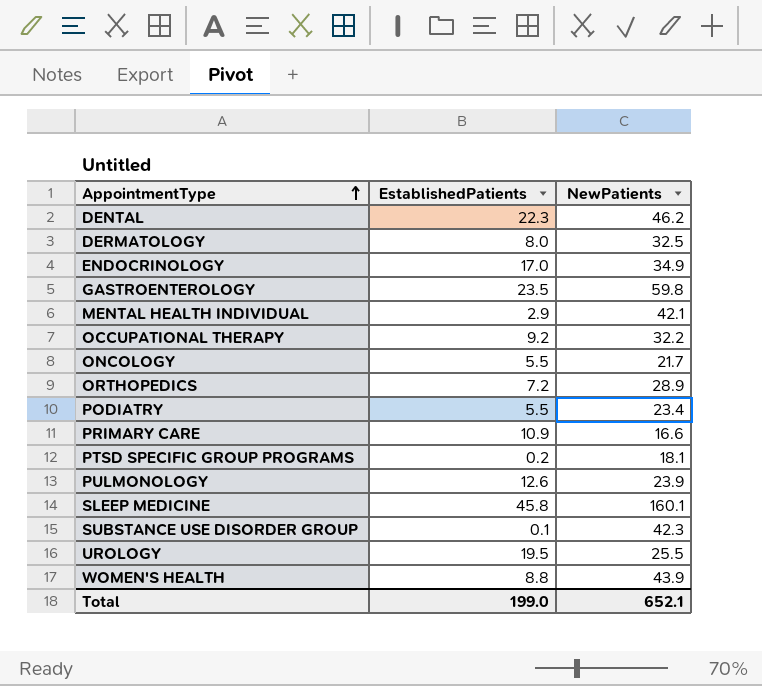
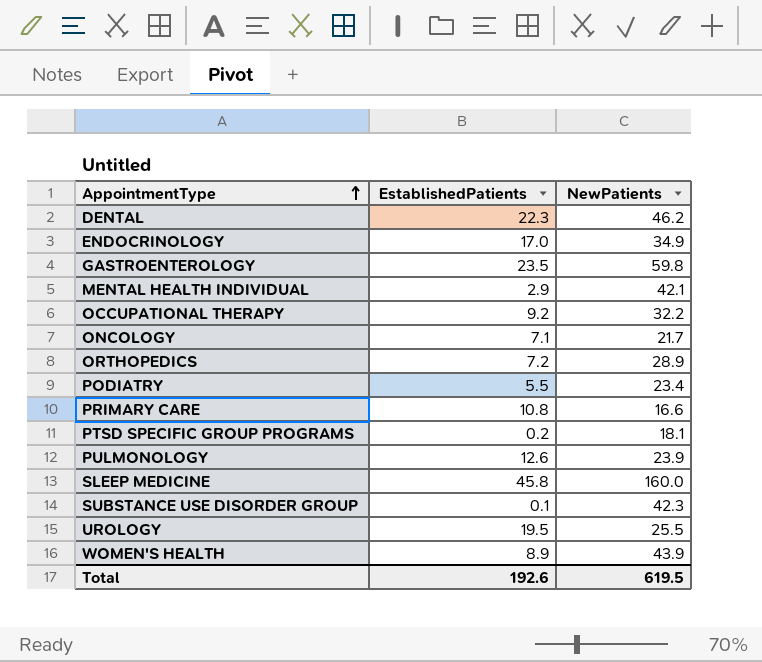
row DERMATOLOGY: 8.0 | 32.5 -> none
ONCOLOGY | EstablishedPatients: 5.5 -> 7.1
PRIMARY CARE | EstablishedPatients: 10.9 -> 10.8
SLEEP MEDICINE | NewPatients: 160.1 -> 160.0
WOMEN'S HEALTH | EstablishedPatients: 8.8 -> 8.9
Total | EstablishedPatients: 199.0 -> 192.6
Total | NewPatients: 652.1 -> 619.5

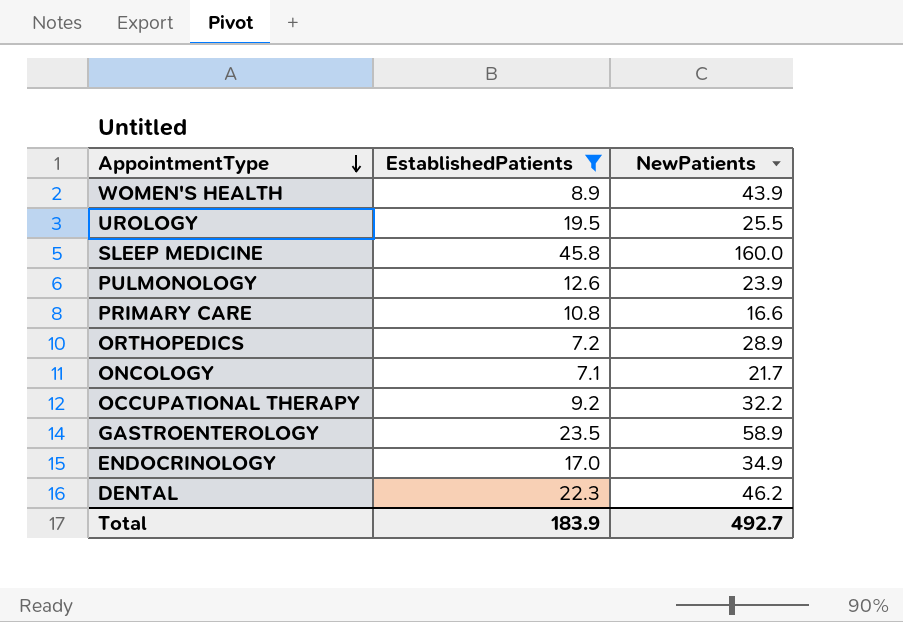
filter: none -> EstablishedPatients >= 7.1
row order: AppointmentType ascending -> AppointmentType descending
GASTROENTEROLOGY | NewPatients: 59.8 -> 58.9
Total | EstablishedPatients: 192.6 -> 183.9
Total | NewPatients: 619.5 -> 492.7

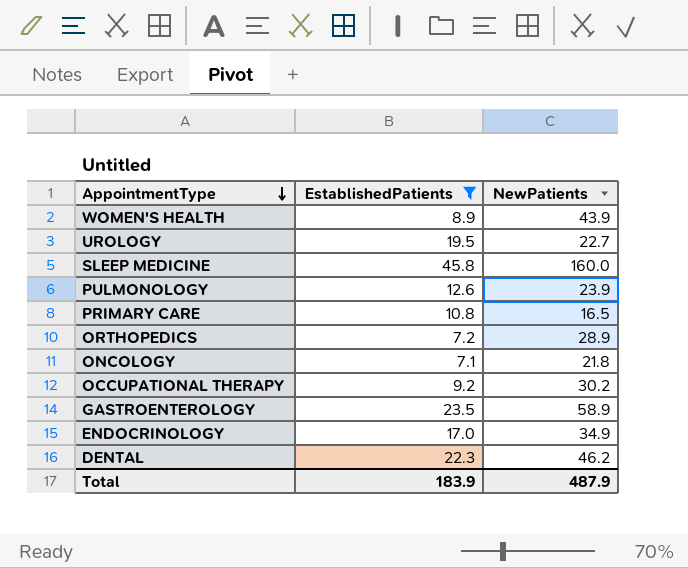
UROLOGY | NewPatients: 25.5 -> 22.7
PRIMARY CARE | NewPatients: 16.6 -> 16.5
ONCOLOGY | NewPatients: 21.7 -> 21.8
OCCUPATIONAL THERAPY | NewPatients: 32.2 -> 30.2
Total | NewPatients: 492.7 -> 487.9

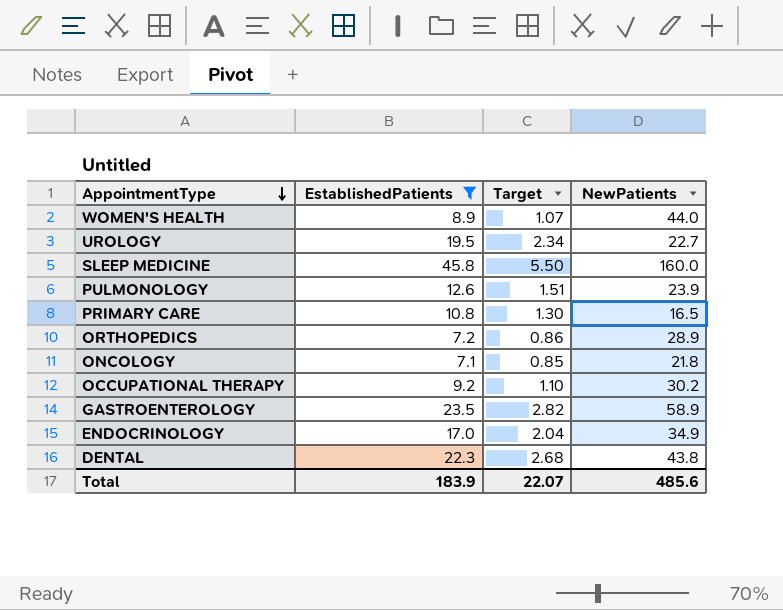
column Target | formula: none -> [EstablishedPatients] * 0.12
WOMEN'S HEALTH | NewPatients: 43.9 -> 44.0
DENTAL | NewPatients: 46.2 -> 43.8
Total | NewPatients: 487.9 -> 485.6

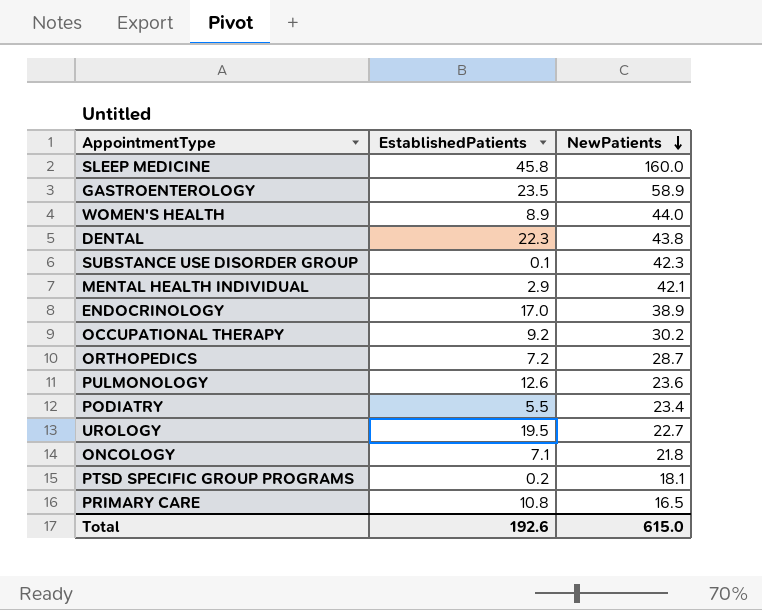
filter: EstablishedPatients >= 7.1 -> none
row order: AppointmentType descending -> NewPatients descending
column Target | formula: [EstablishedPatients] * 0.12 -> none
ENDOCRINOLOGY | NewPatients: 34.9 -> 38.9
ORTHOPEDICS | NewPatients: 28.9 -> 28.7
PULMONOLOGY | NewPatients: 23.9 -> 23.6
Total | EstablishedPatients: 183.9 -> 192.6
Total | NewPatients: 485.6 -> 615.0

